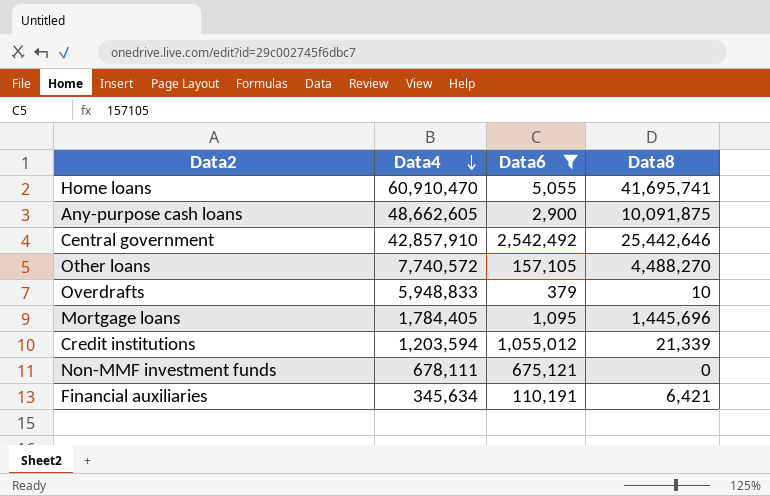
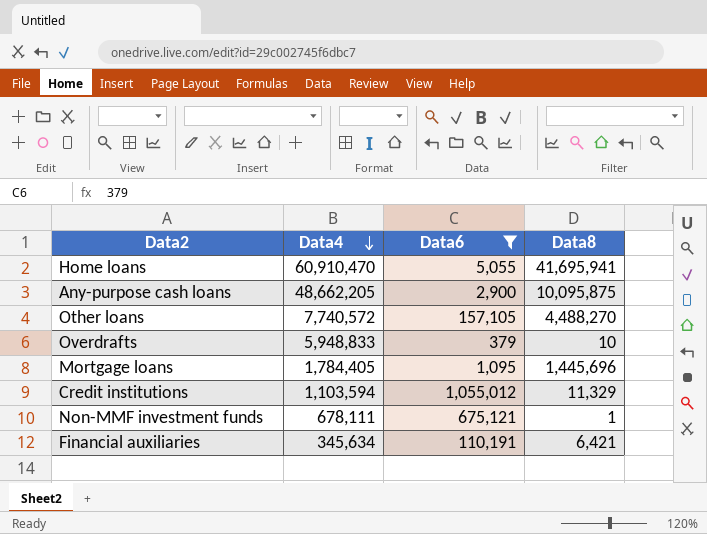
row Central government: 42,857,910 | 2,542,492 | 25,442,646 -> none
Home loans | Data8: 41,695,741 -> 41,695,941
Any-purpose cash loans | Data4: 48,662,605 -> 48,662,205
Any-purpose cash loans | Data8: 10,091,875 -> 10,095,875
Credit institutions | Data4: 1,203,594 -> 1,103,594
Credit institutions | Data8: 21,339 -> 11,329
Non-MMF investment funds | Data8: 0 -> 1

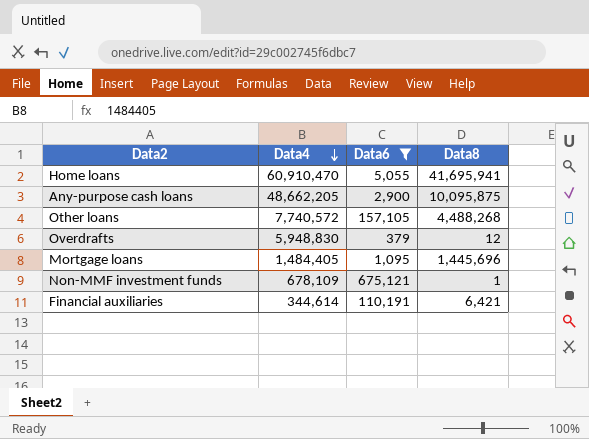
row Credit institutions: 1,103,594 | 1,055,012 | 11,329 -> none
Other loans | Data8: 4,488,270 -> 4,488,268
Overdrafts | Data4: 5,948,833 -> 5,948,830
Overdrafts | Data8: 10 -> 12
Mortgage loans | Data4: 1,784,405 -> 1,484,405
Non-MMF investment funds | Data4: 678,111 -> 678,109
Financial auxiliaries | Data4: 345,634 -> 344,614

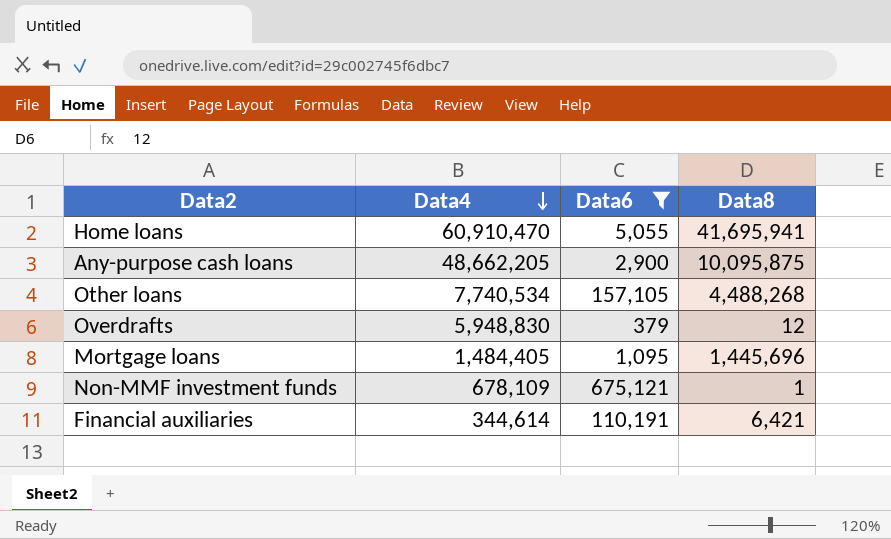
Other loans | Data4: 7,740,572 -> 7,740,534

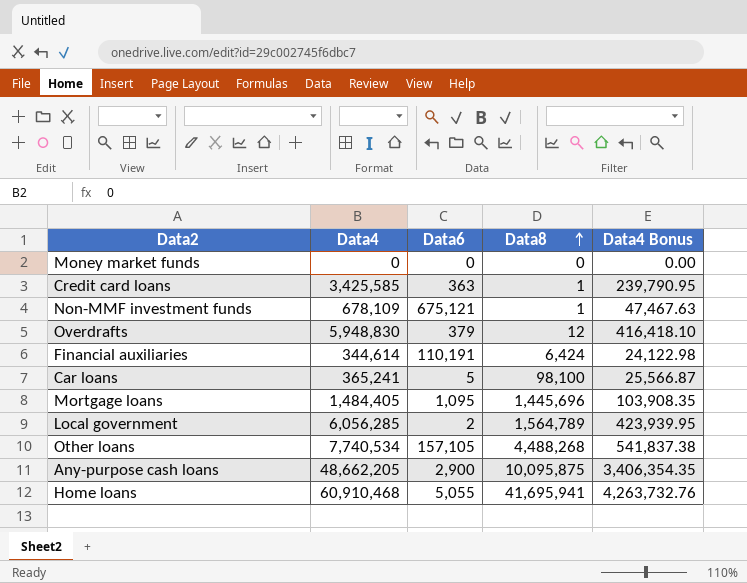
filter: Data6 >= 379 -> none
row order: Data4 descending -> Data8 ascending
column Data4 Bonus | formula: none -> [Data4] * 0.07
Financial auxiliaries | Data8: 6,421 -> 6,424
Home loans | Data4: 60,910,470 -> 60,910,468

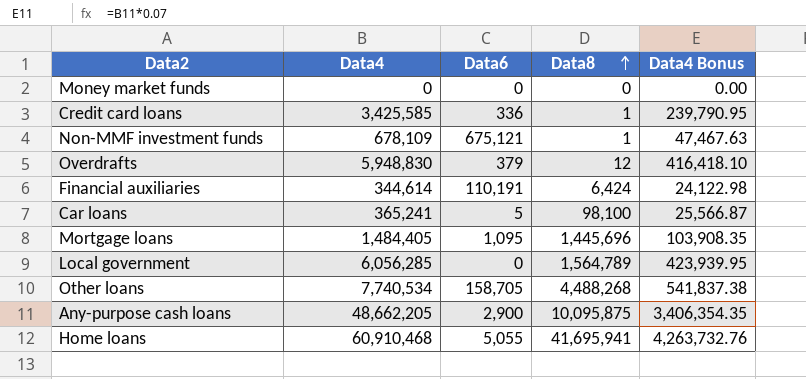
Credit card loans | Data6: 363 -> 336
Local government | Data6: 2 -> 0
Other loans | Data6: 157,105 -> 158,705

